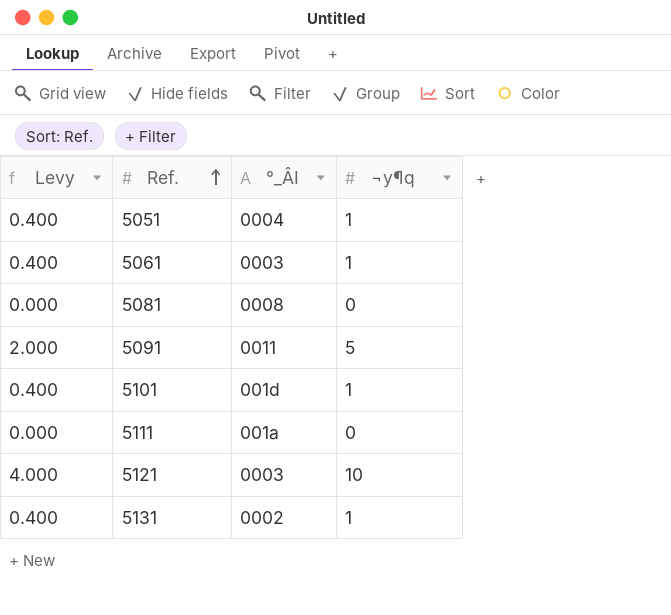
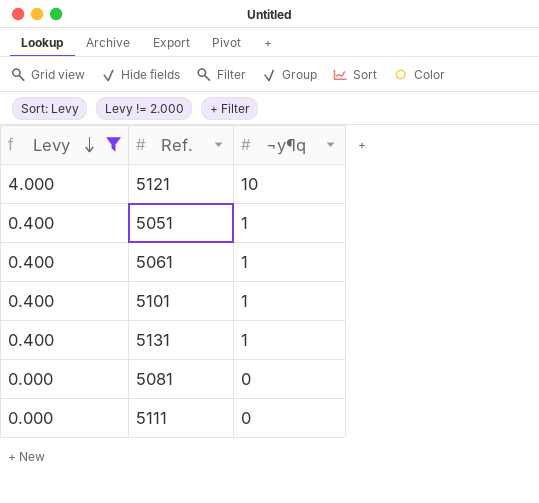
filter: none -> Levy != 2.000
row order: Ref. ascending -> Levy descending
column °_ÂI | position: 3 -> none

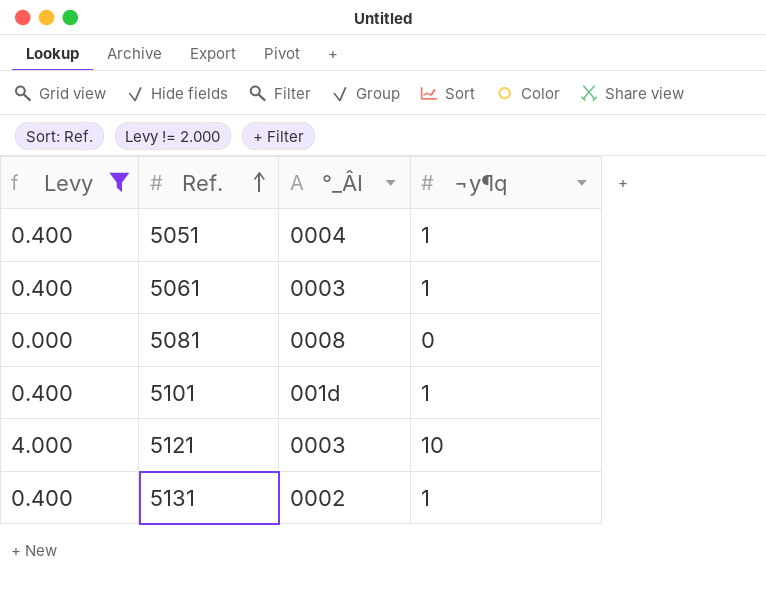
row order: Levy descending -> Ref. ascending
column °_ÂI | position: none -> 3
row 5111: 0.000 | 0 -> none

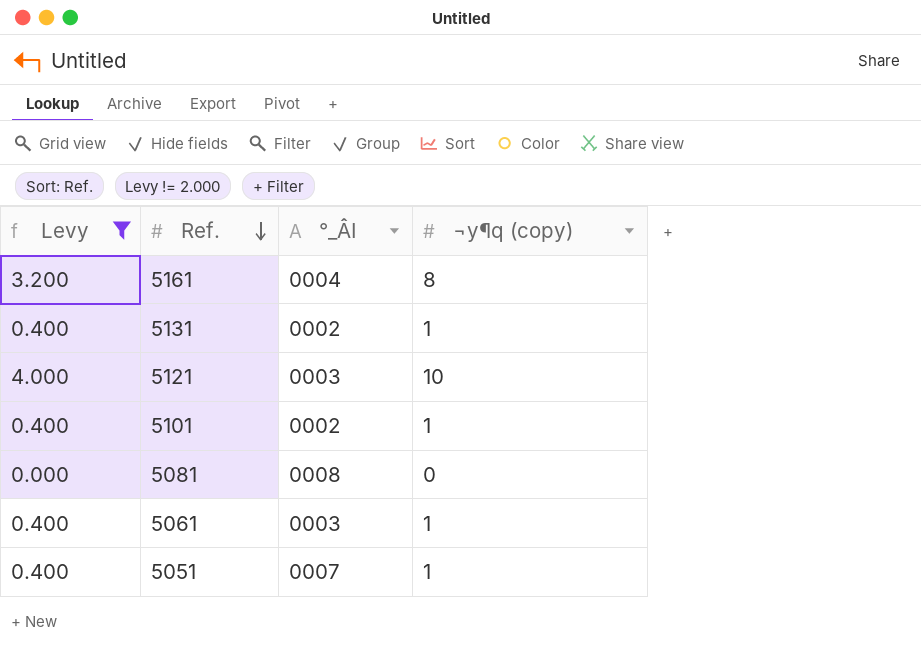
row order: Ref. ascending -> Ref. descending
column name: ¬y¶q -> ¬y¶q (copy)
row 5161: none -> 3.200 | 0004 | 8
5101 | °_ÂI: 001d -> 0002
5051 | °_ÂI: 0004 -> 0007

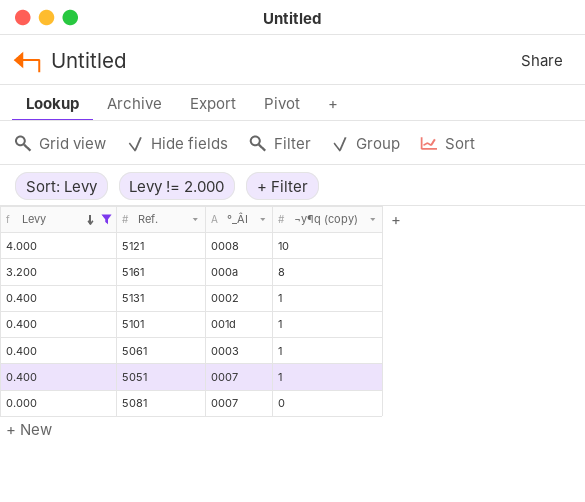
row order: Ref. descending -> Levy descending
5121 | °_ÂI: 0003 -> 0008
5161 | °_ÂI: 0004 -> 000a
5101 | °_ÂI: 0002 -> 001d
5081 | °_ÂI: 0008 -> 0007

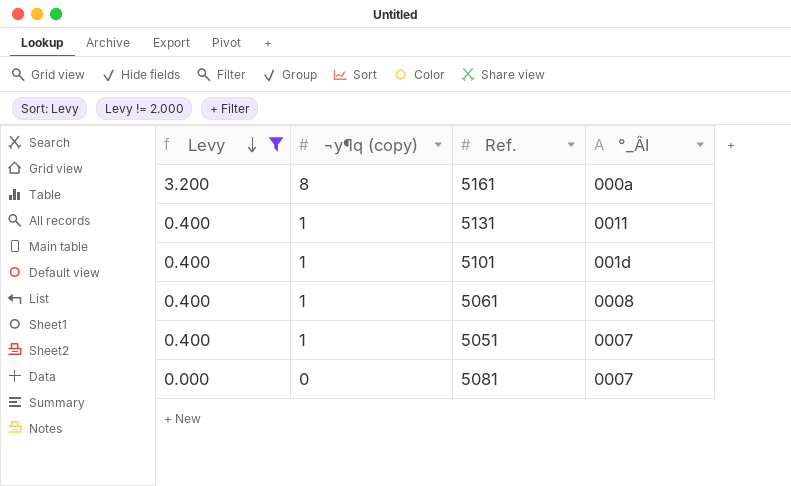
column ¬y¶q (copy) | position: 4 -> 2
row 5121: 4.000 | 0008 | 10 -> none
5131 | °_ÂI: 0002 -> 0011
5061 | °_ÂI: 0003 -> 0008

